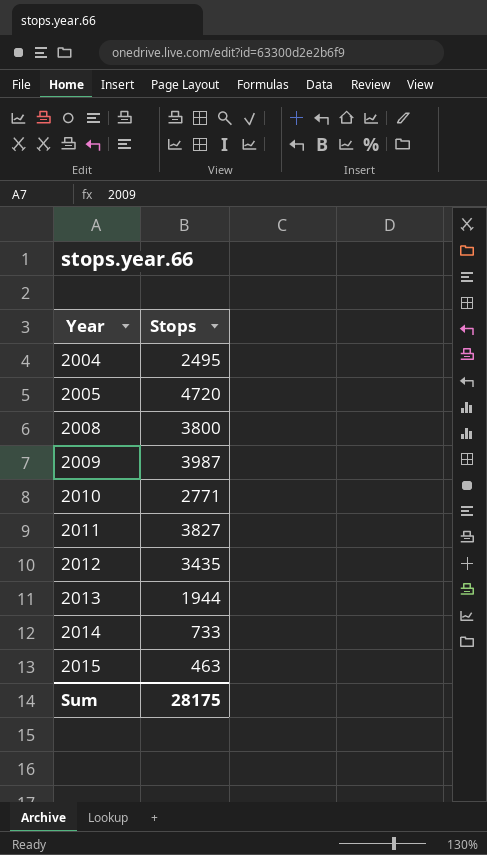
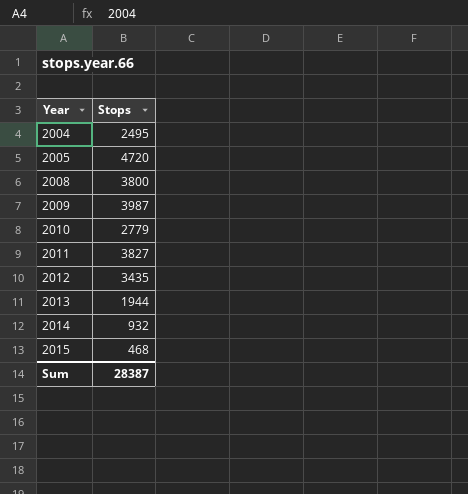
2010 | Stops: 2771 -> 2779
2014 | Stops: 733 -> 932
2015 | Stops: 463 -> 468
Sum | Stops: 28175 -> 28387

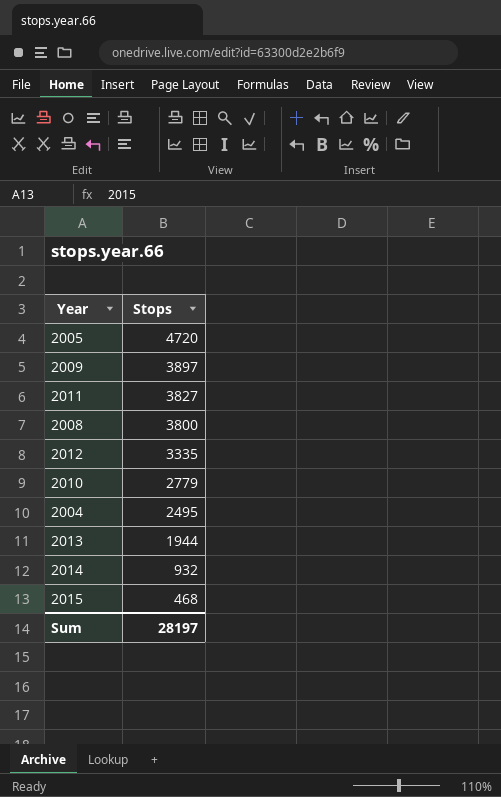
row order: Year ascending -> Stops descending
2009 | Stops: 3987 -> 3897
2012 | Stops: 3435 -> 3335
Sum | Stops: 28387 -> 28197

